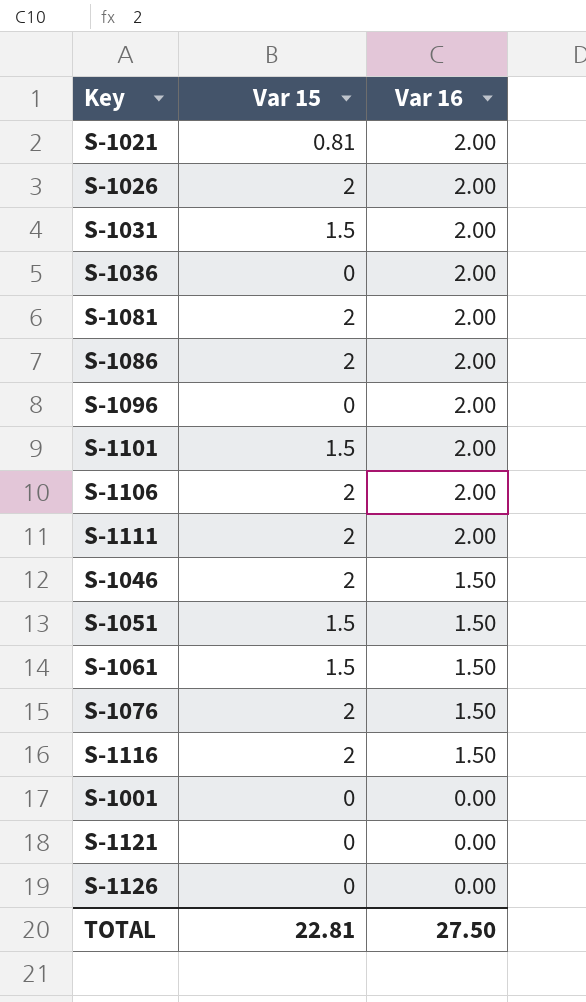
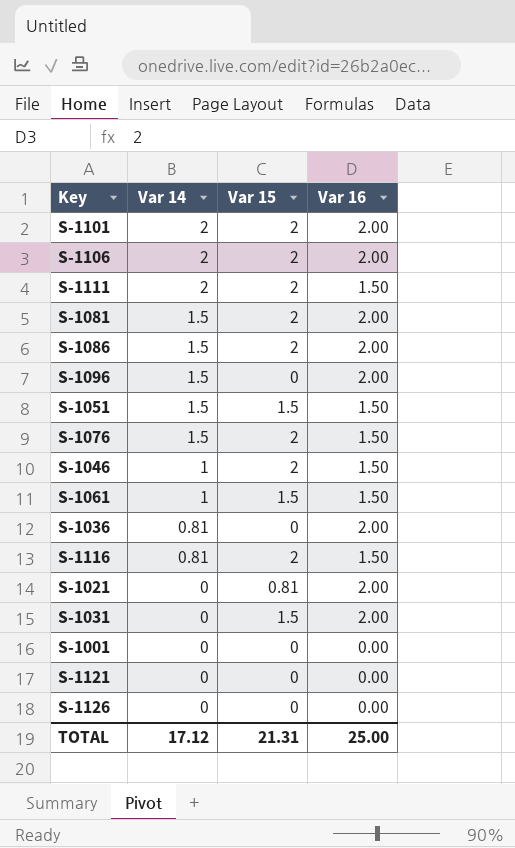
row order: Var 16 descending -> Var 14 descending
column Var 14 | position: none -> 2
row S-1026: 2 | 2.00 -> none
S-1101 | Var 15: 1.5 -> 2
S-1111 | Var 16: 2.00 -> 1.50
TOTAL | Var 15: 22.81 -> 21.31
TOTAL | Var 16: 27.50 -> 25.00

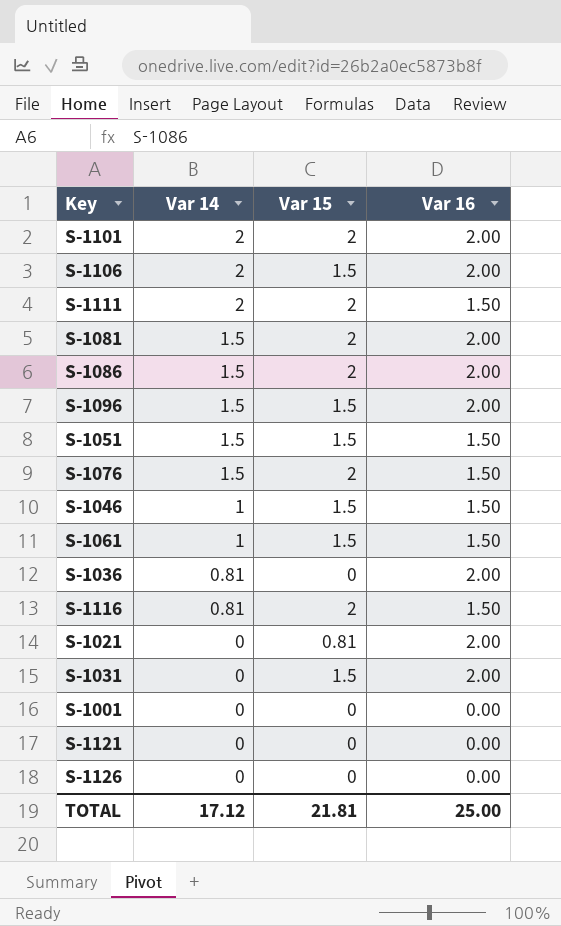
S-1106 | Var 15: 2 -> 1.5
S-1096 | Var 15: 0 -> 1.5
S-1046 | Var 15: 2 -> 1.5
TOTAL | Var 15: 21.31 -> 21.81

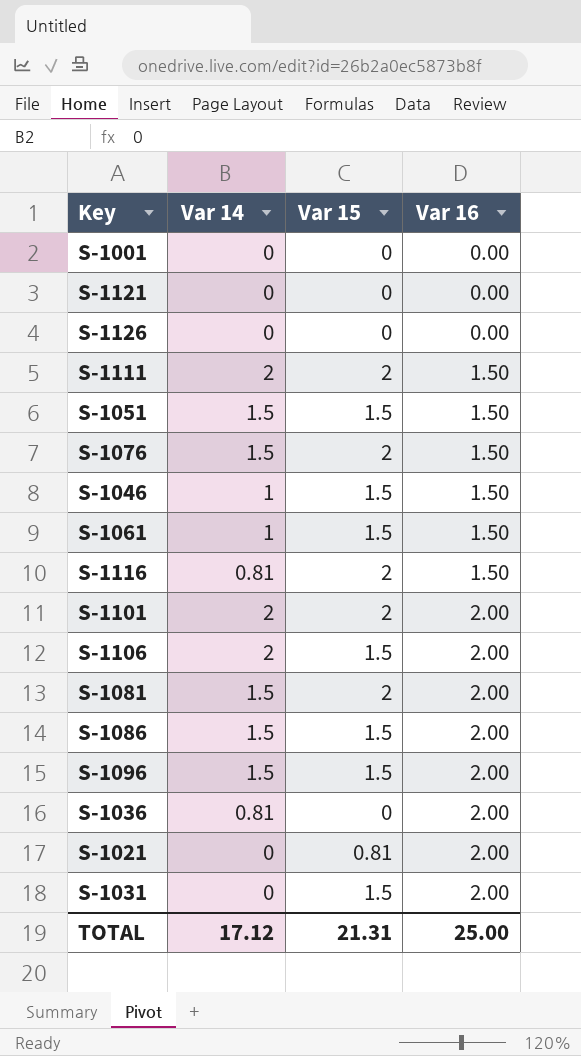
row order: Var 14 descending -> Var 16 ascending
S-1086 | Var 15: 2 -> 1.5
TOTAL | Var 15: 21.81 -> 21.31

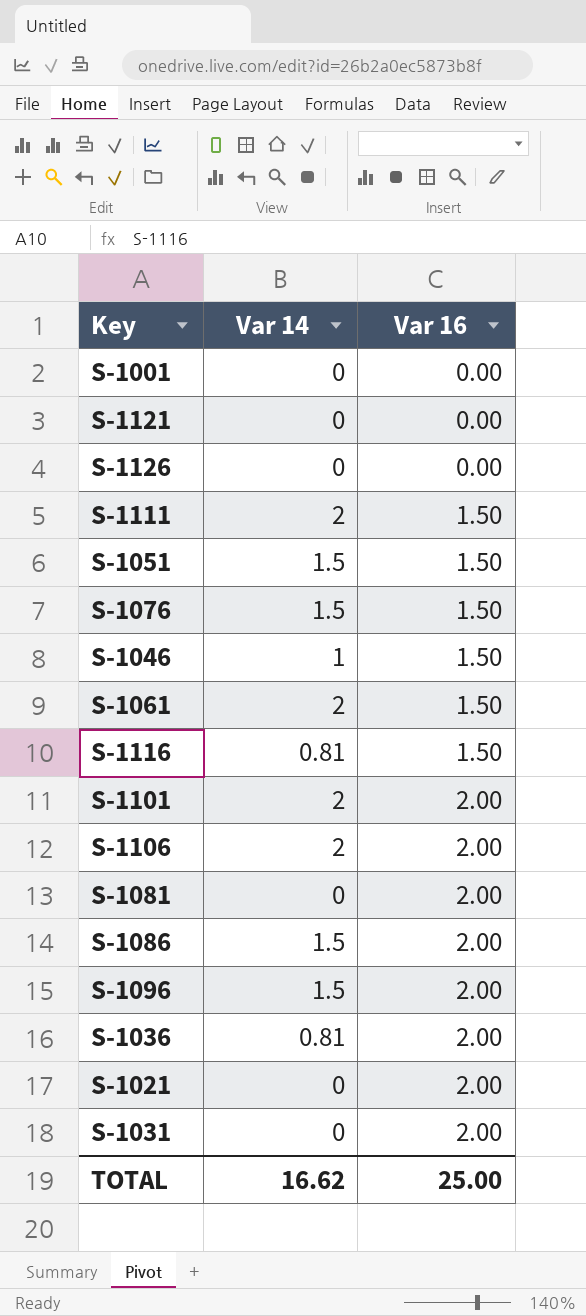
column Var 15 | position: 3 -> none
S-1061 | Var 14: 1 -> 2
S-1081 | Var 14: 1.5 -> 0
TOTAL | Var 14: 17.12 -> 16.62

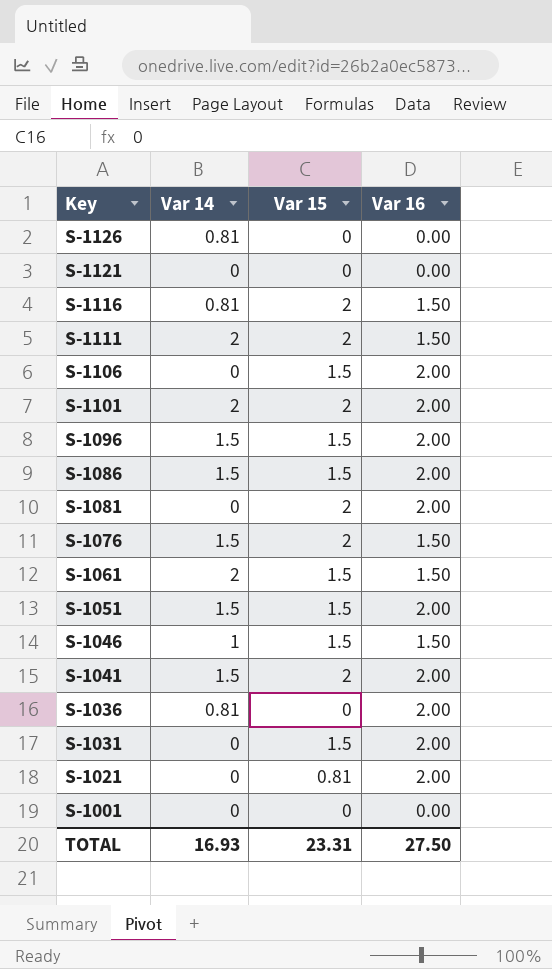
row order: Var 16 ascending -> Key descending
column Var 15 | position: none -> 3
S-1126 | Var 14: 0 -> 0.81
S-1106 | Var 14: 2 -> 0
S-1051 | Var 16: 1.50 -> 2.00
row S-1041: none -> 1.5 | 2 | 2.00
TOTAL | Var 14: 16.62 -> 16.93
TOTAL | Var 16: 25.00 -> 27.50

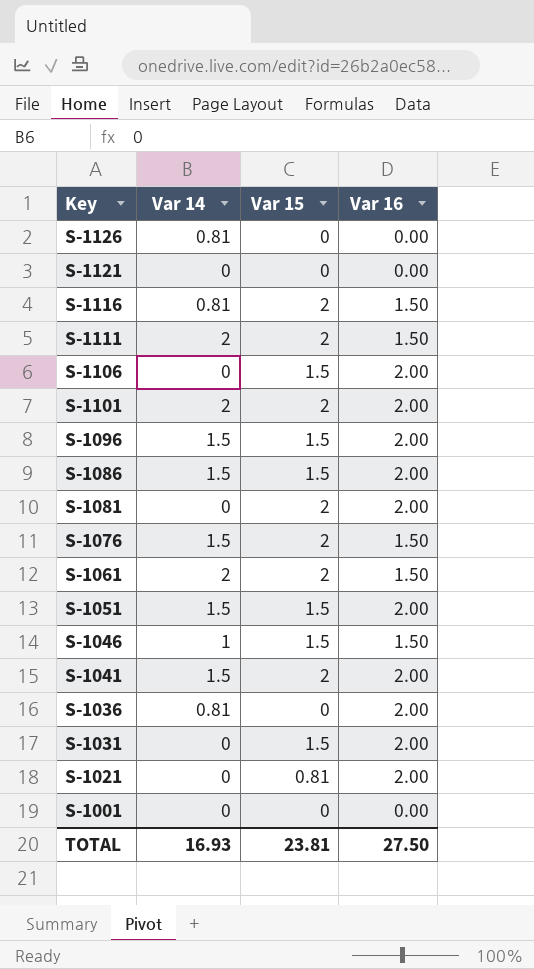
S-1061 | Var 15: 1.5 -> 2
TOTAL | Var 15: 23.31 -> 23.81

